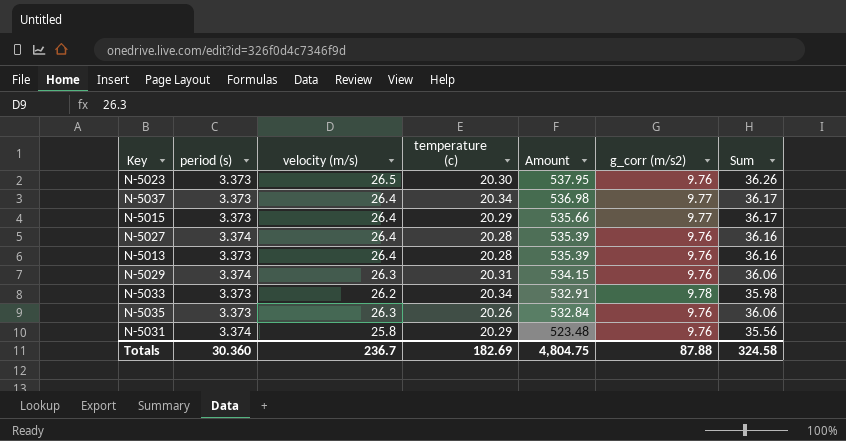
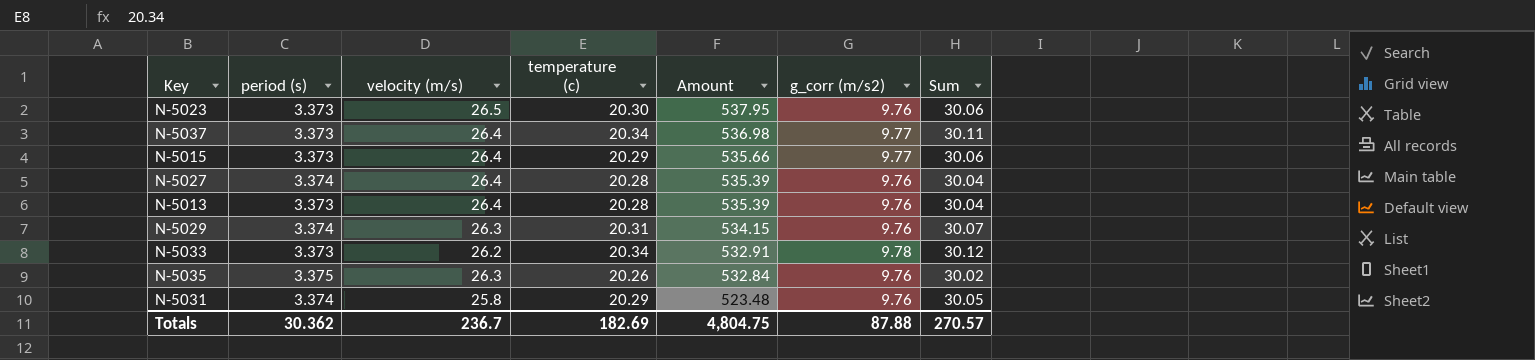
column Sum | formula: [velocity (m/s)] + [g_corr (m/s2)] -> [temperature (c)] + [g_corr (m/s2)]
N-5035 | period (s): 3.373 -> 3.375
Totals | period (s): 30.360 -> 30.362
Totals | Sum: 324.58 -> 270.57

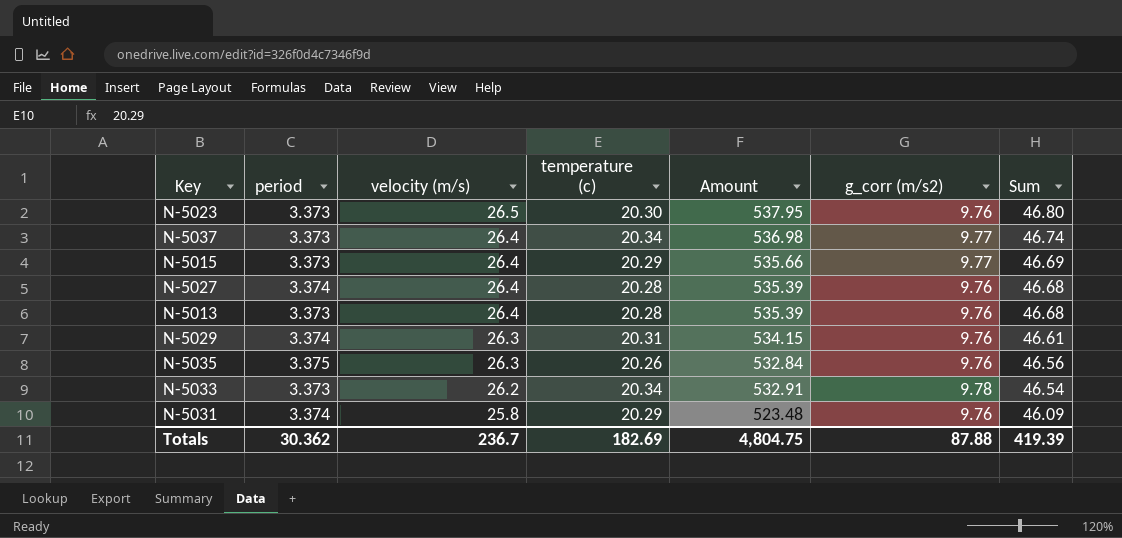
row order: Amount descending -> velocity (m/s) descending
column name: period (s) -> period
column Sum | formula: [temperature (c)] + [g_corr (m/s2)] -> [velocity (m/s)] + [temperature (c)]
Totals | Sum: 270.57 -> 419.39

